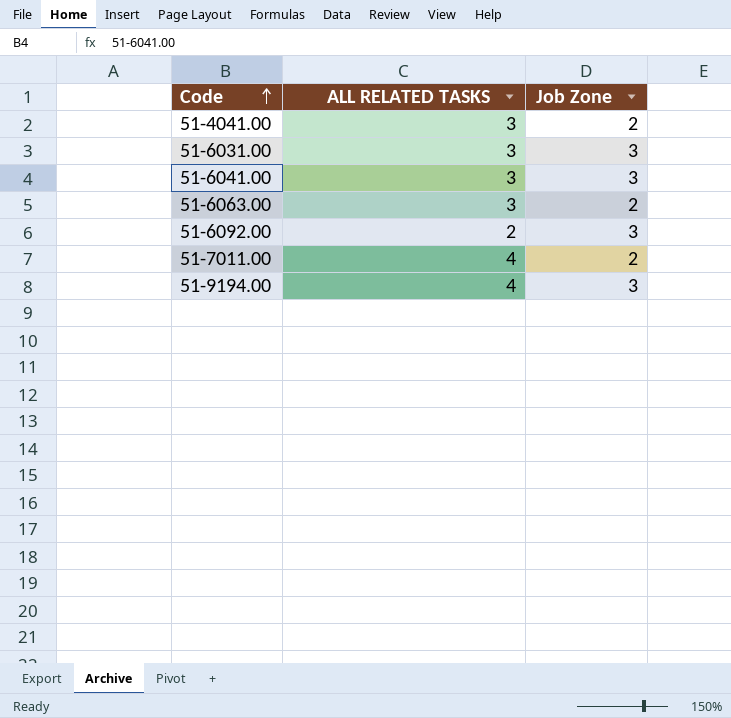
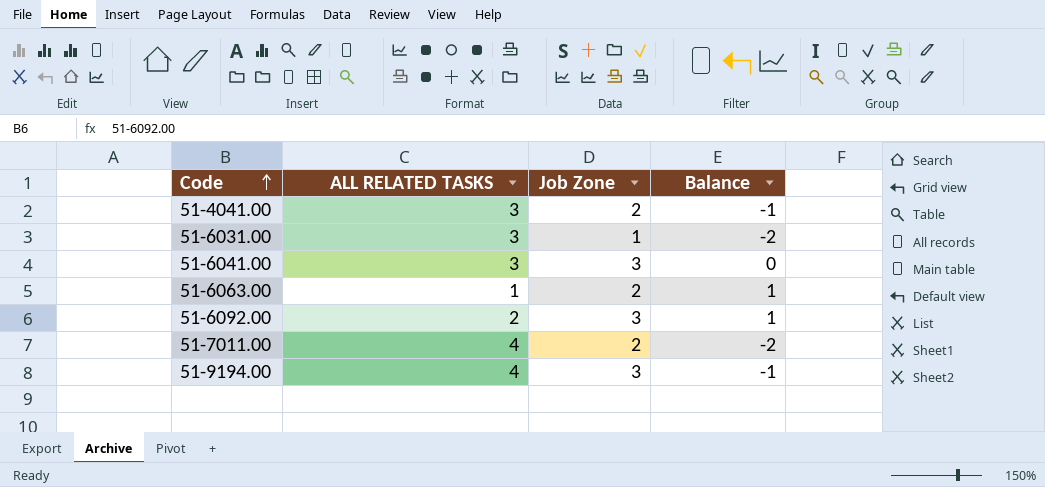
column Balance | formula: none -> [Job Zone] - [ALL RELATED TASKS]
51-6031.00 | Job Zone: 3 -> 1
51-6063.00 | ALL RELATED TASKS: 3 -> 1

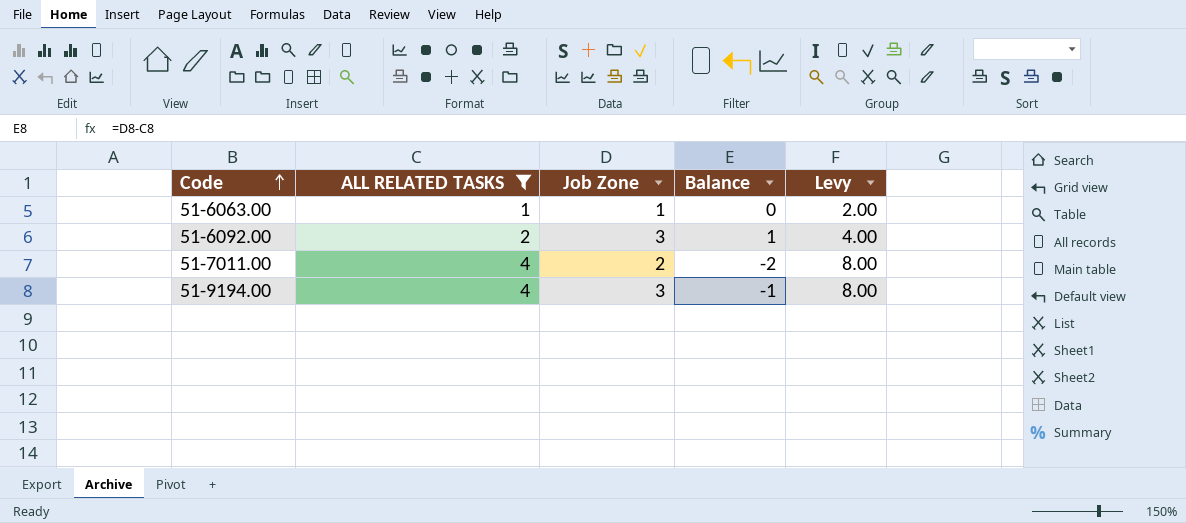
filter: none -> ALL RELATED TASKS != 3
column Levy | formula: none -> [ALL RELATED TASKS] * 2
51-6063.00 | Job Zone: 2 -> 1
51-6063.00 | Balance: 1 -> 0

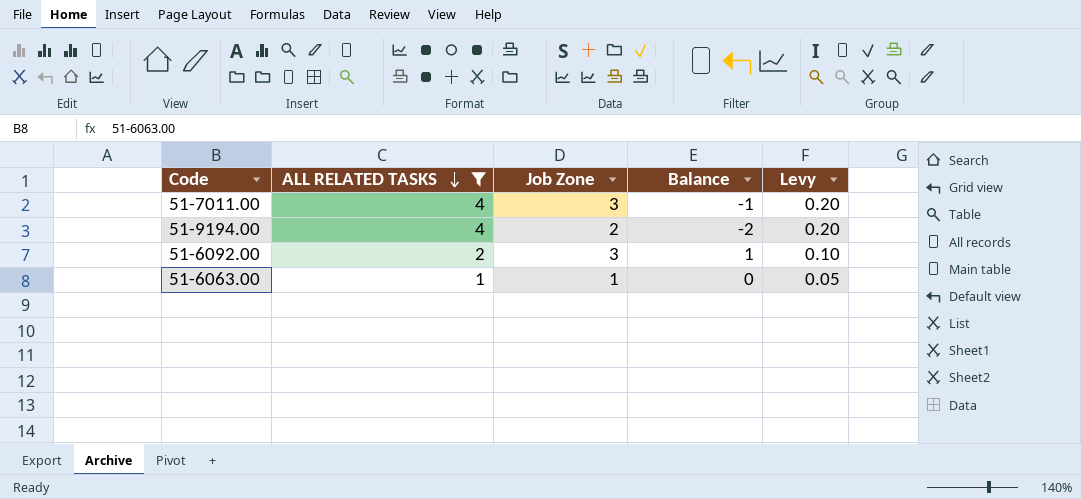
row order: Code ascending -> ALL RELATED TASKS descending
column Levy | formula: [ALL RELATED TASKS] * 2 -> [ALL RELATED TASKS] * 0.05
51-7011.00 | Job Zone: 2 -> 3
51-7011.00 | Balance: -2 -> -1
51-9194.00 | Job Zone: 3 -> 2
51-9194.00 | Balance: -1 -> -2

